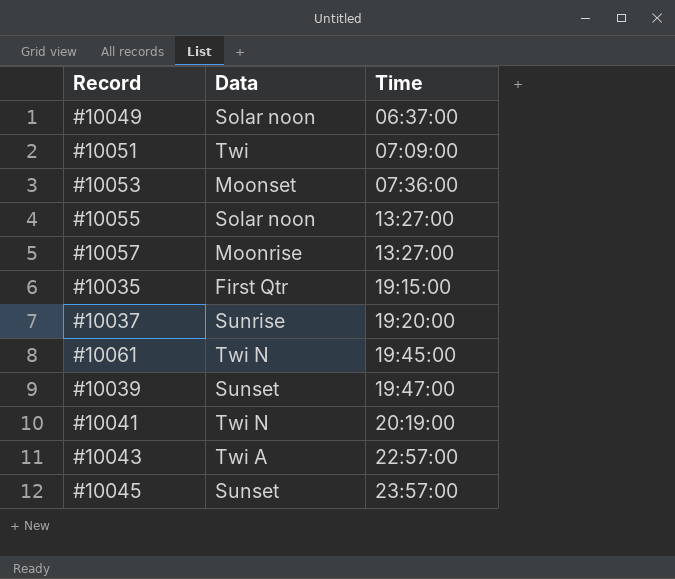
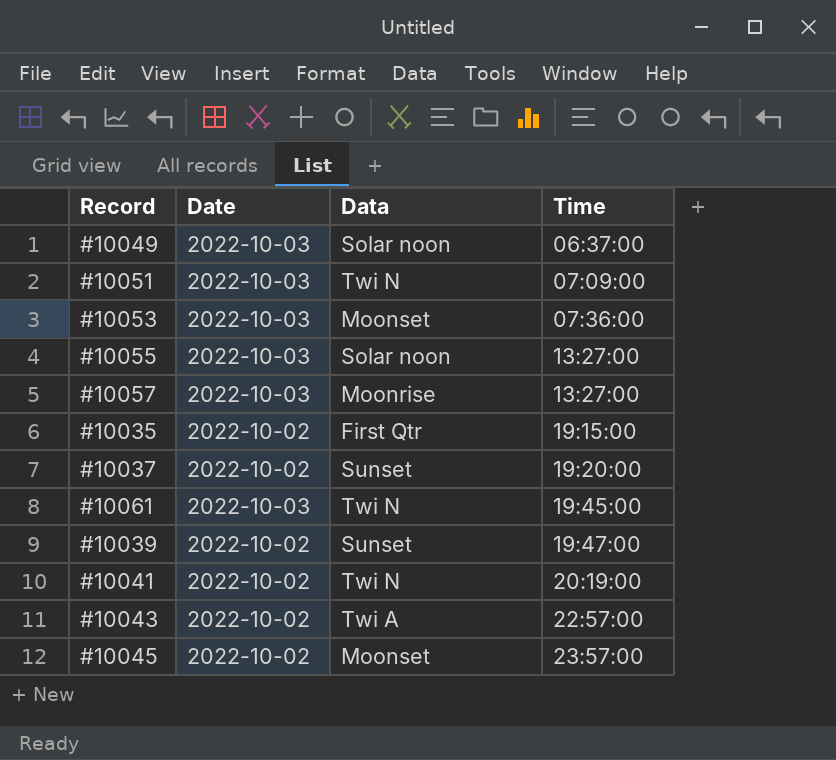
column Date | position: none -> 2
#10051 | Data: Twi -> Twi N
#10037 | Data: Sunrise -> Sunset
#10045 | Data: Sunset -> Moonset

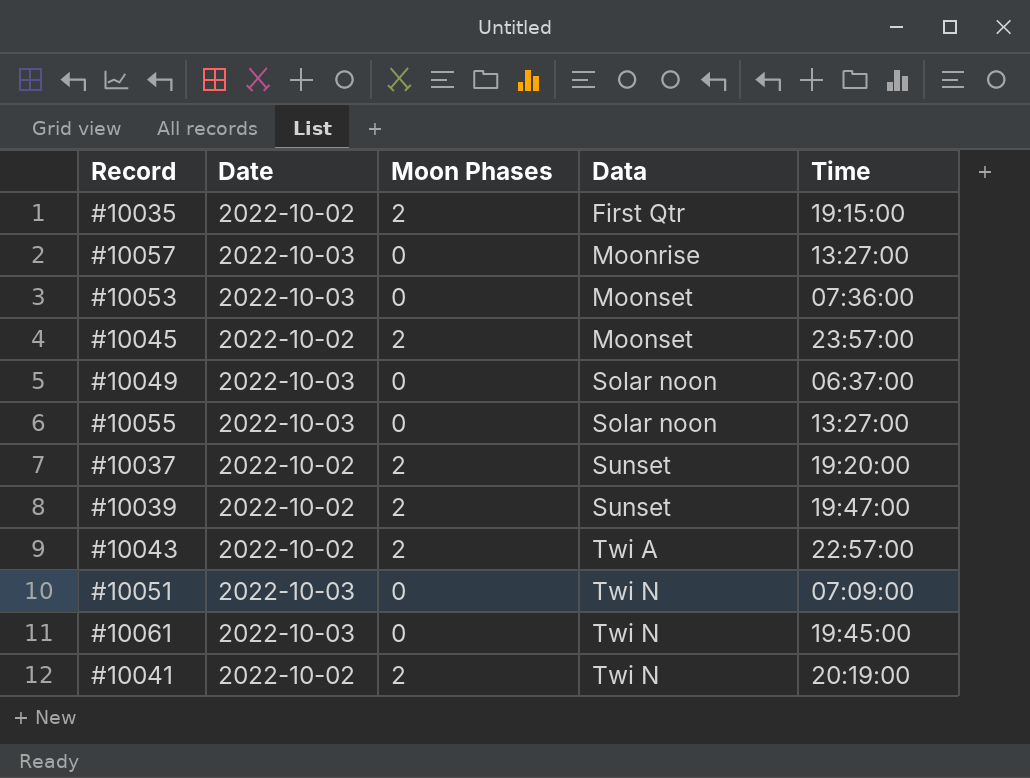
row order: Time ascending -> Data ascending
column Moon Phases | position: none -> 3

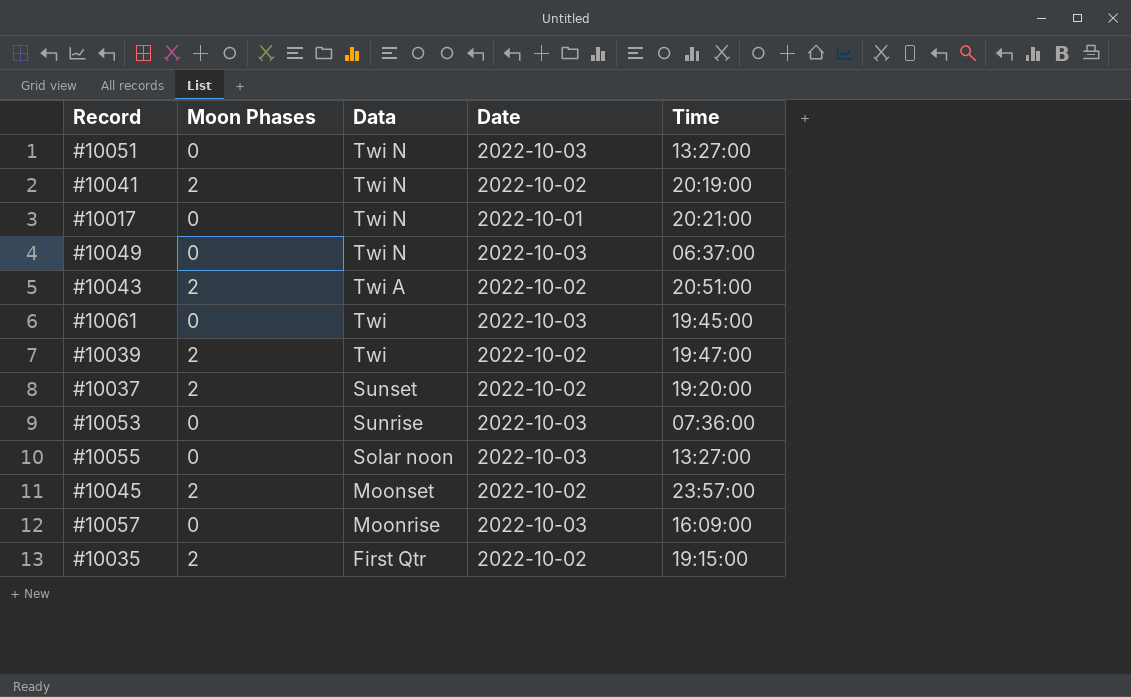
row order: Data ascending -> Data descending
column Date | position: 2 -> 4
#10051 | Time: 07:09:00 -> 13:27:00
row #10017: none -> 0 | Twi N | 2022-10-01 | 20:21:00
#10049 | Data: Solar noon -> Twi N
#10043 | Time: 22:57:00 -> 20:51:00
#10061 | Data: Twi N -> Twi
#10039 | Data: Sunset -> Twi
#10053 | Data: Moonset -> Sunrise
#10057 | Time: 13:27:00 -> 16:09:00

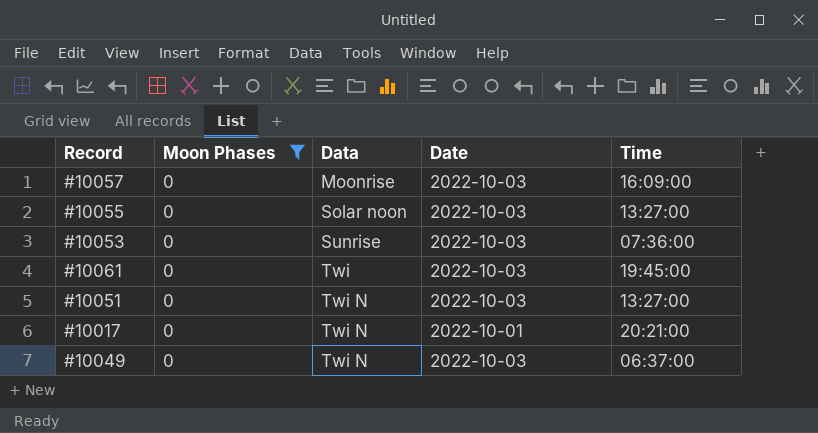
filter: none -> Moon Phases = 0
row order: Data descending -> Data ascending

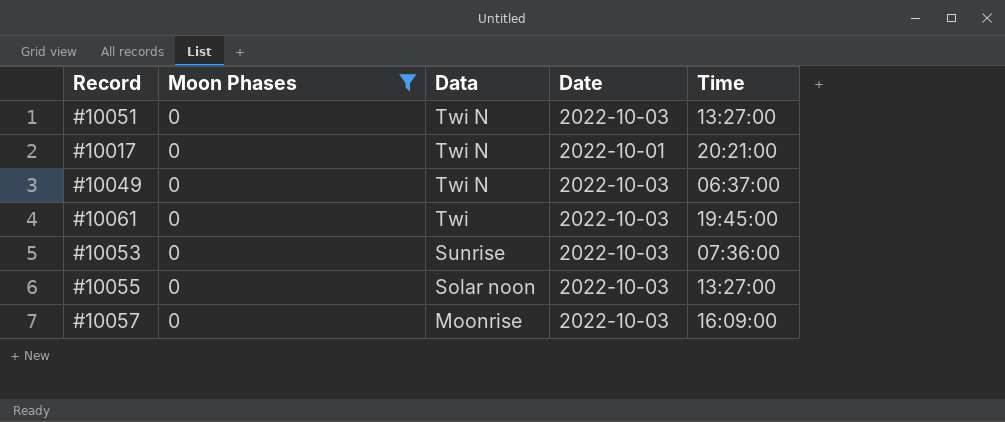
row order: Data ascending -> Data descending

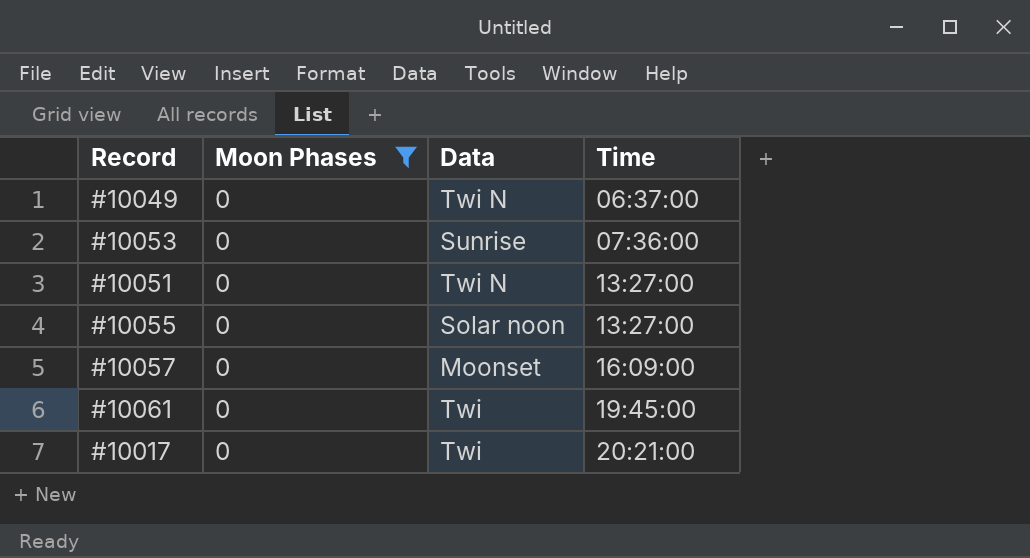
row order: Data descending -> Time ascending
column Date | position: 4 -> none
#10057 | Data: Moonrise -> Moonset
#10017 | Data: Twi N -> Twi

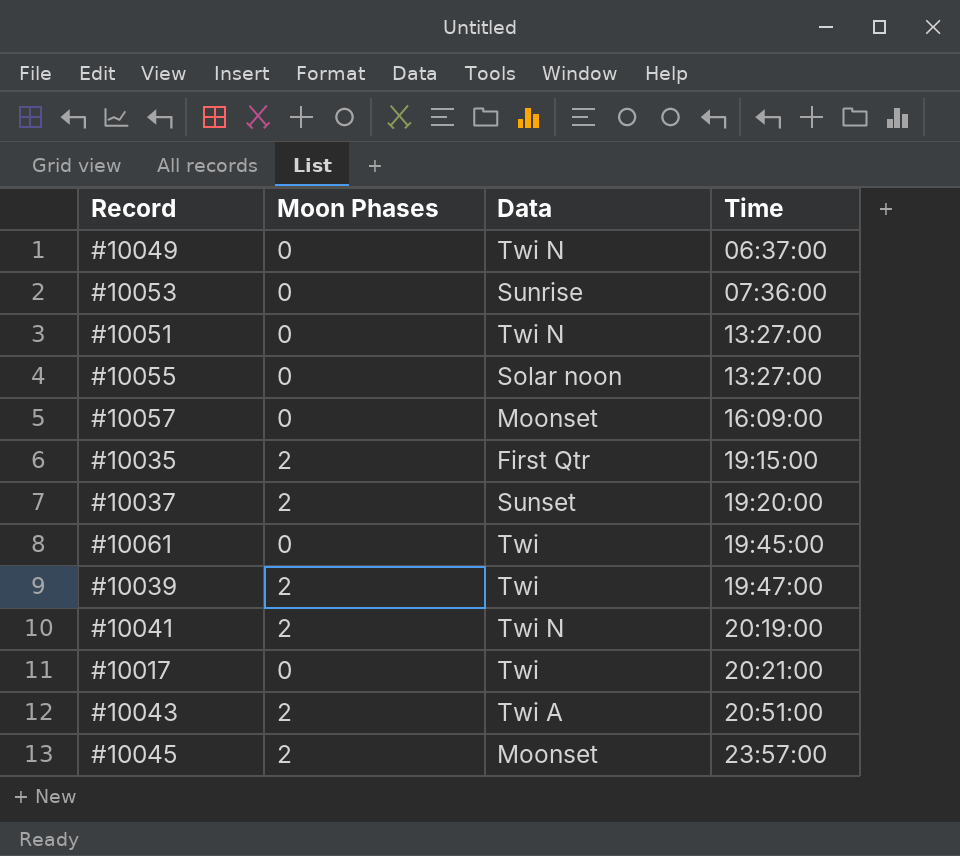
filter: Moon Phases = 0 -> none

